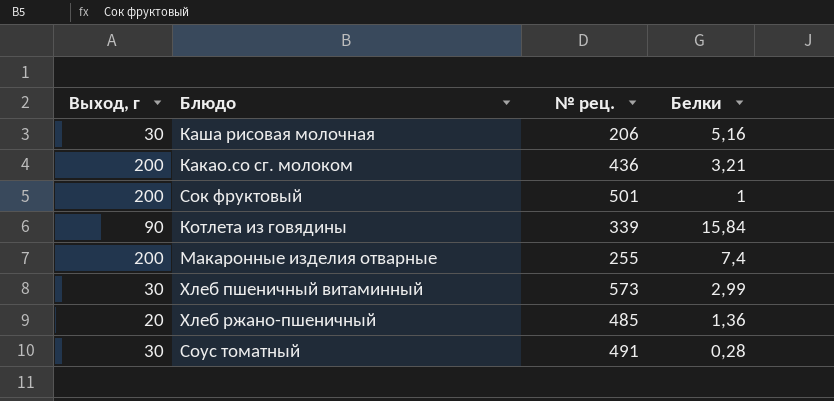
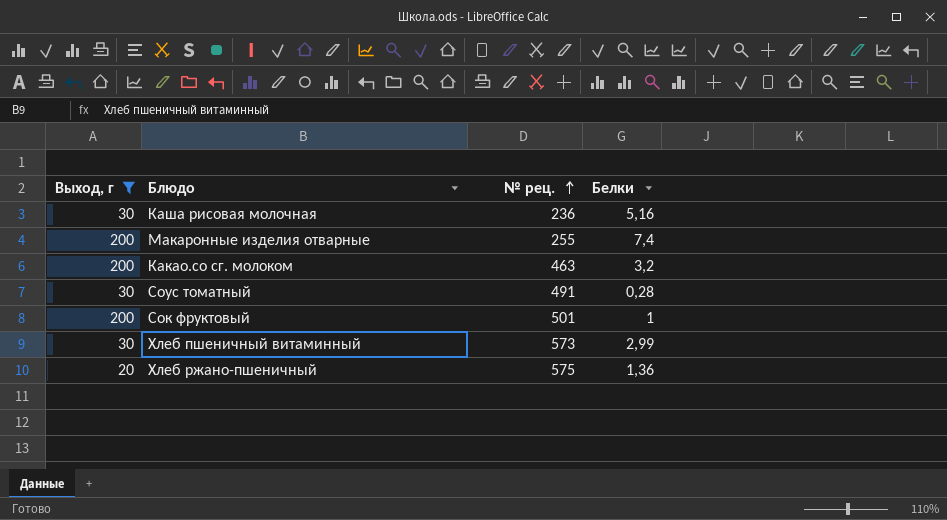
filter: none -> Выход, г != 90
row order: none -> № рец. ascending
Каша рисовая молочная | № рец.: 206 -> 236
Какао.со сг. молоком | № рец.: 436 -> 463
Какао.со сг. молоком | Белки: 3,21 -> 3,2
Хлеб ржано-пшеничный | № рец.: 485 -> 575

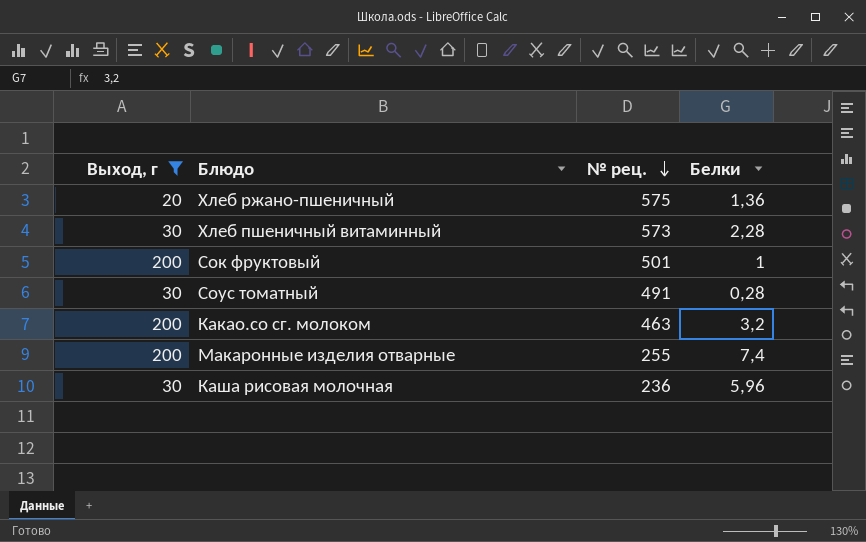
row order: № рец. ascending -> № рец. descending
Хлеб пшеничный витаминный | Белки: 2,99 -> 2,28
Каша рисовая молочная | Белки: 5,16 -> 5,96

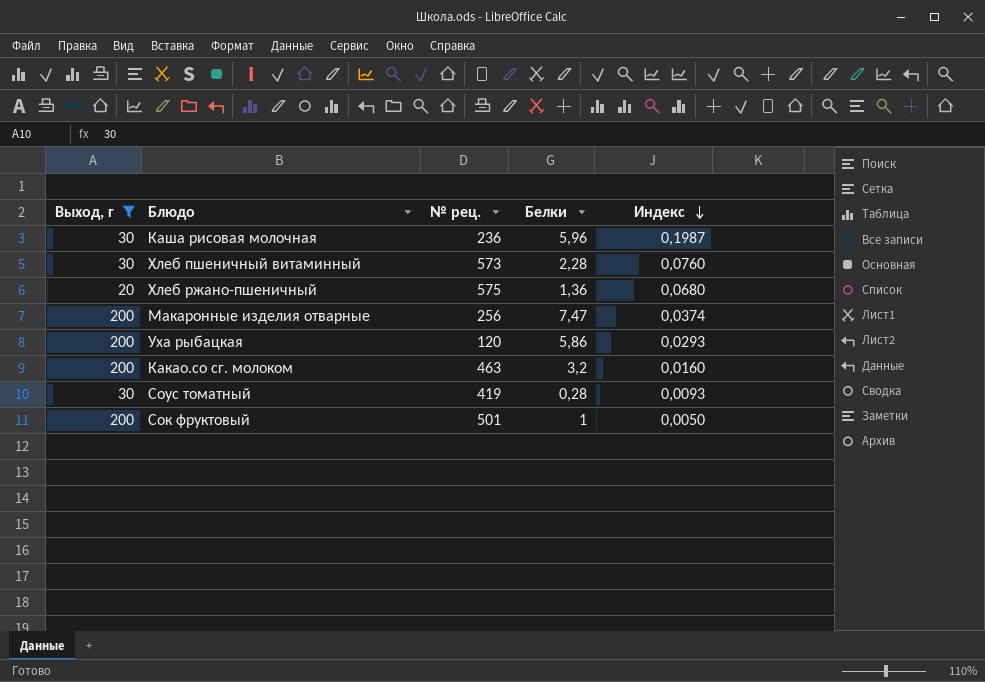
row order: № рец. descending -> Индекс descending
column Индекс | formula: none -> [Белки] / [Выход, г]
Макаронные изделия отварные | № рец.: 255 -> 256
Макаронные изделия отварные | Белки: 7,4 -> 7,47
row Уха рыбацкая: none -> 200 | 120 | 5,86 | 0,0293
Соус томатный | № рец.: 491 -> 419

